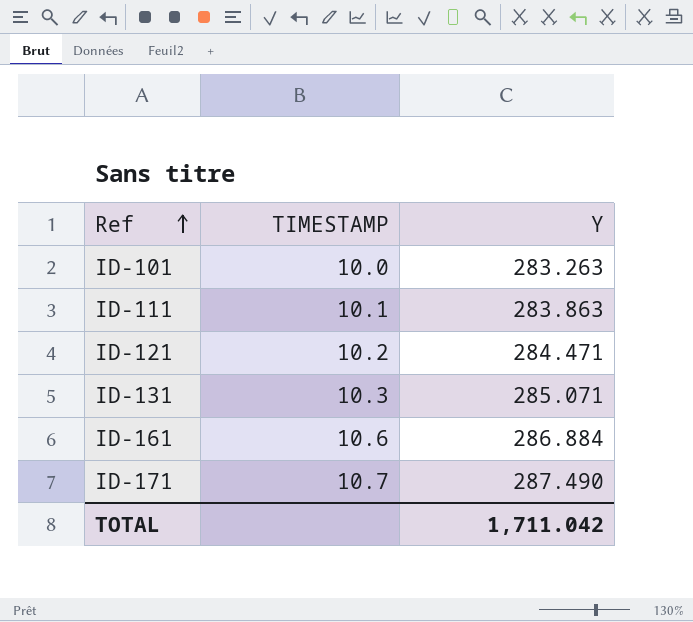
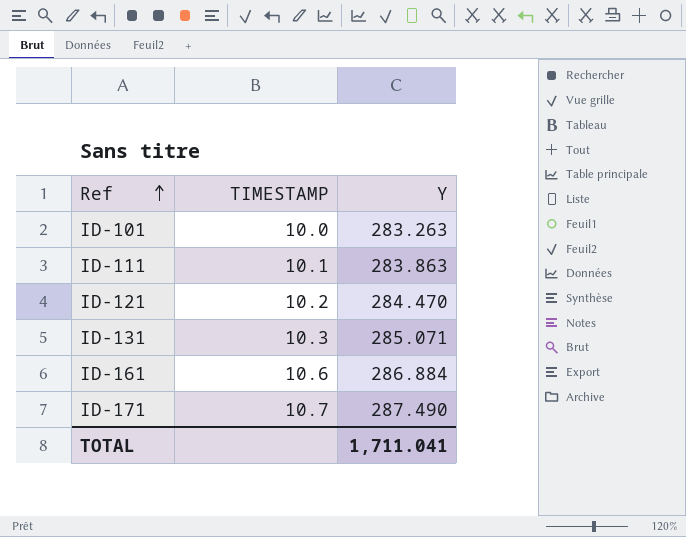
ID-121 | Y: 284.471 -> 284.470
TOTAL | Y: 1,711.042 -> 1,711.041

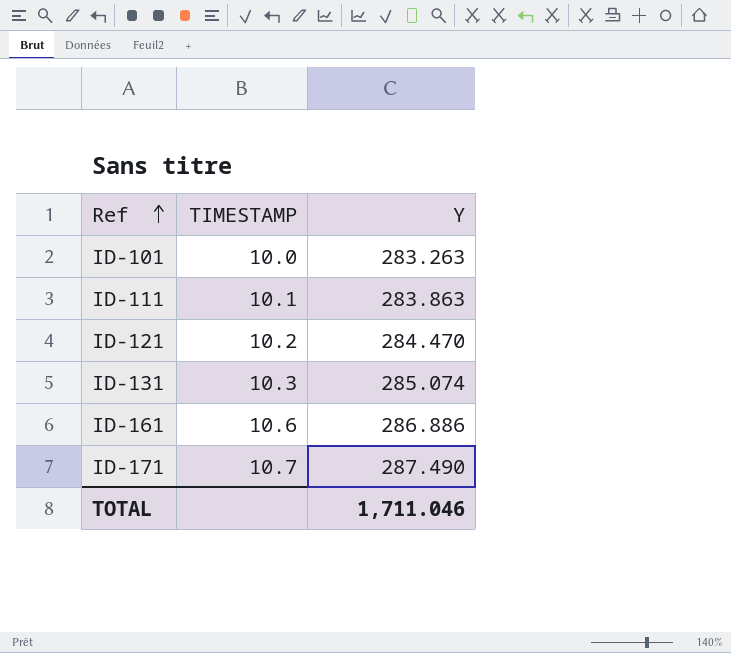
ID-131 | Y: 285.071 -> 285.074
ID-161 | Y: 286.884 -> 286.886
TOTAL | Y: 1,711.041 -> 1,711.046

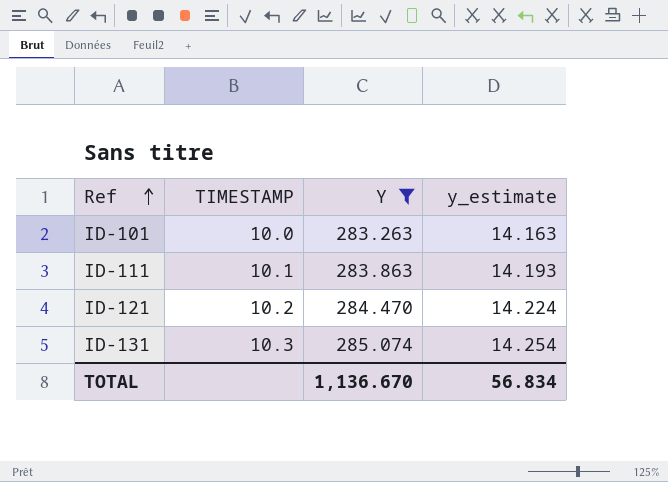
filter: none -> Y <= 285.074
column y_estimate | formula: none -> [Y] * 0.05
TOTAL | Y: 1,711.046 -> 1,136.670

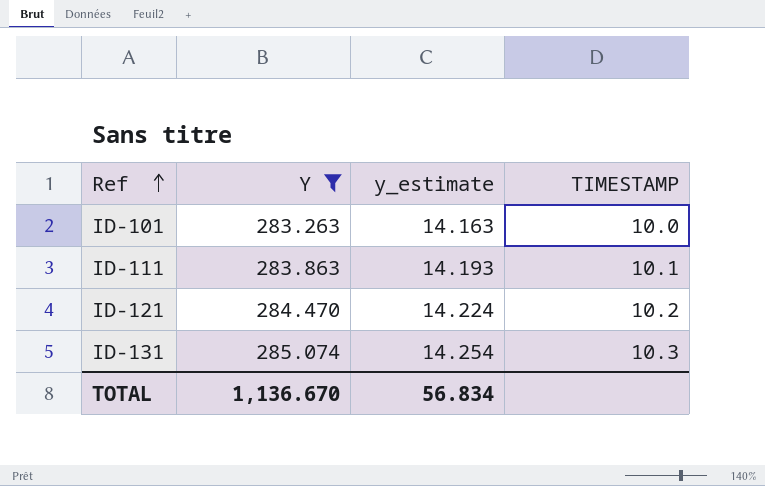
column TIMESTAMP | position: 2 -> 4

